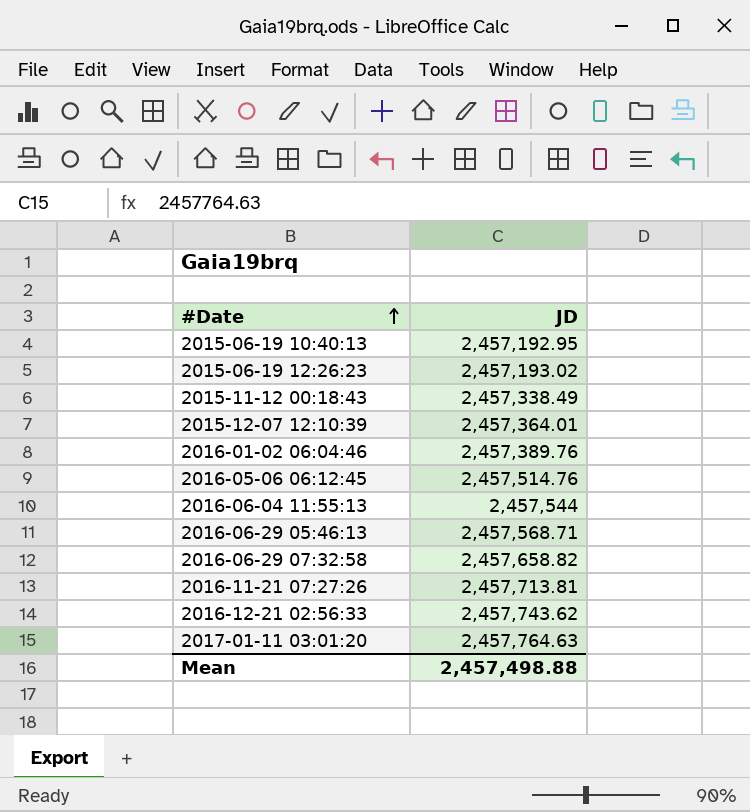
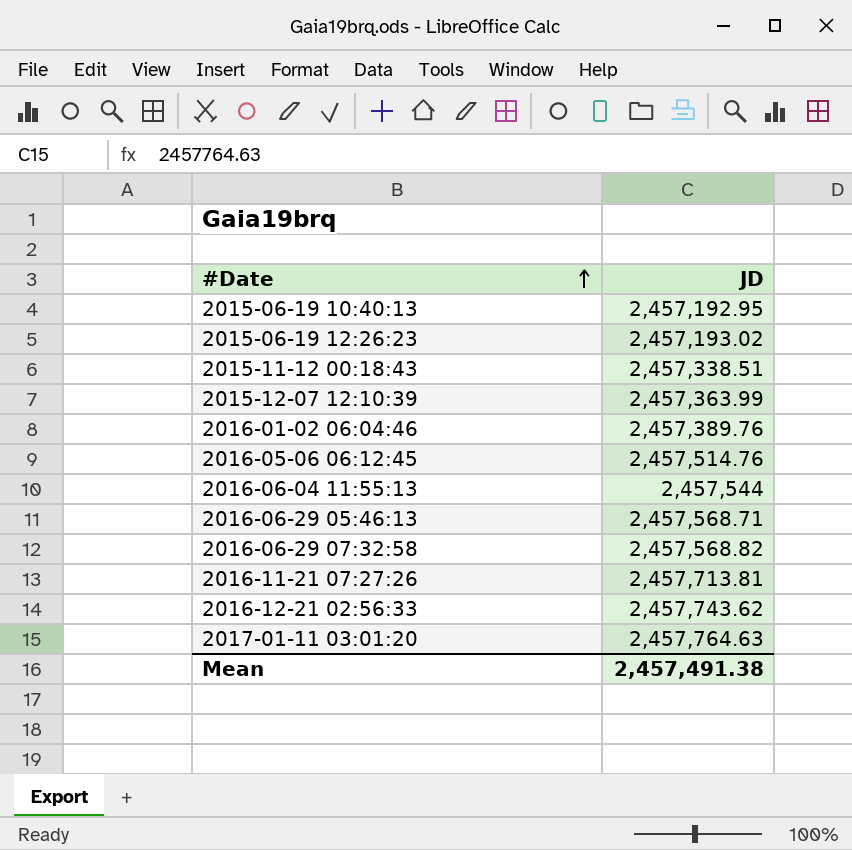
2015-11-12 00:18:43 | JD: 2,457,338.49 -> 2,457,338.51
2015-12-07 12:10:39 | JD: 2,457,364.01 -> 2,457,363.99
2016-06-29 07:32:58 | JD: 2,457,658.82 -> 2,457,568.82
Mean | JD: 2,457,498.88 -> 2,457,491.38

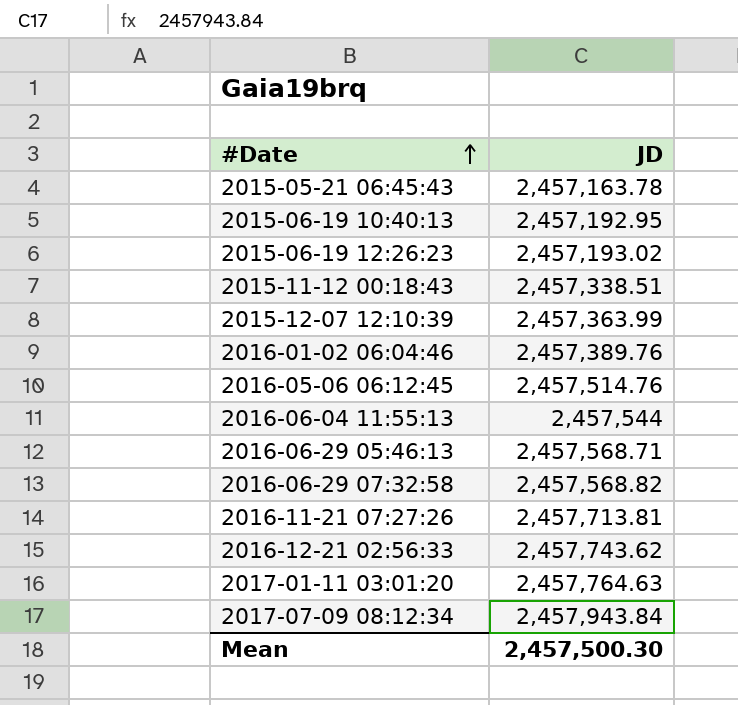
row 2015-05-21 06:45:43: none -> 2,457,163.78
row 2017-07-09 08:12:34: none -> 2,457,943.84
Mean | JD: 2,457,491.38 -> 2,457,500.30

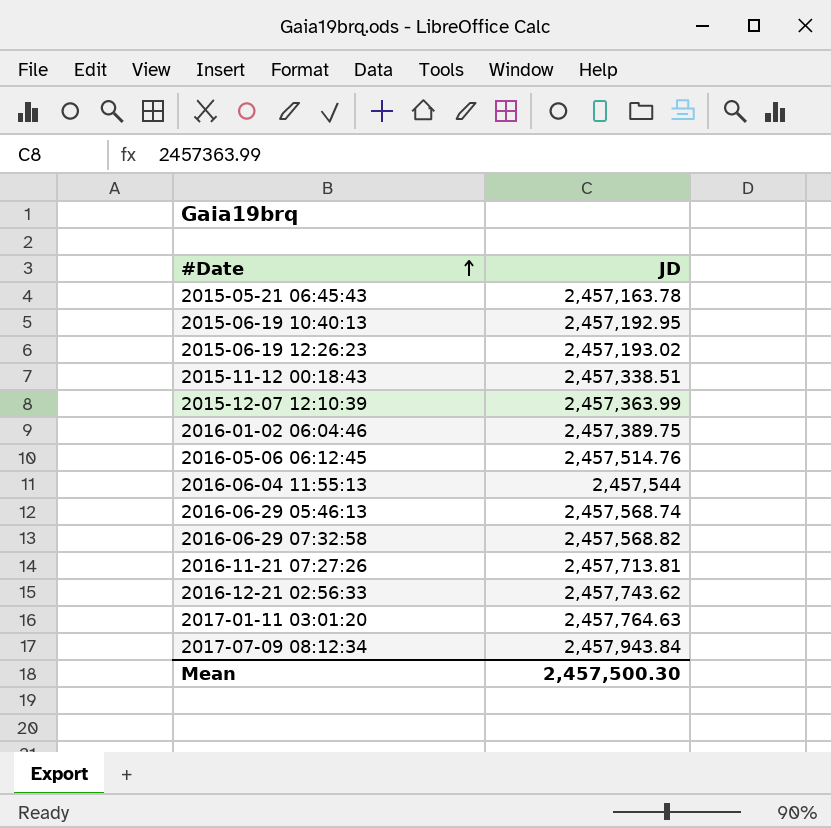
2016-01-02 06:04:46 | JD: 2,457,389.76 -> 2,457,389.75
2016-06-29 05:46:13 | JD: 2,457,568.71 -> 2,457,568.74

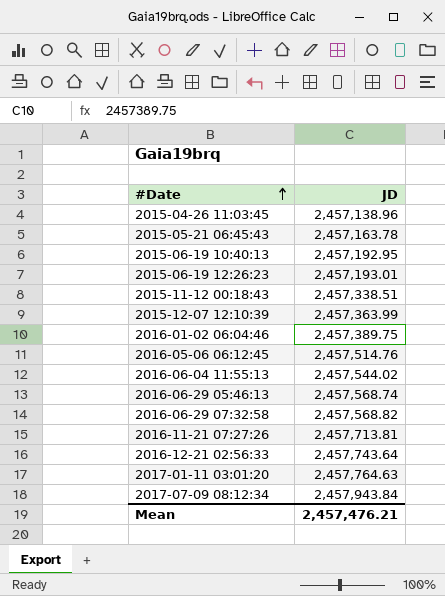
row 2015-04-26 11:03:45: none -> 2,457,138.96
2015-06-19 12:26:23 | JD: 2,457,193.02 -> 2,457,193.01
2016-06-04 11:55:13 | JD: 2,457,544 -> 2,457,544.02
2016-12-21 02:56:33 | JD: 2,457,743.62 -> 2,457,743.64
Mean | JD: 2,457,500.30 -> 2,457,476.21

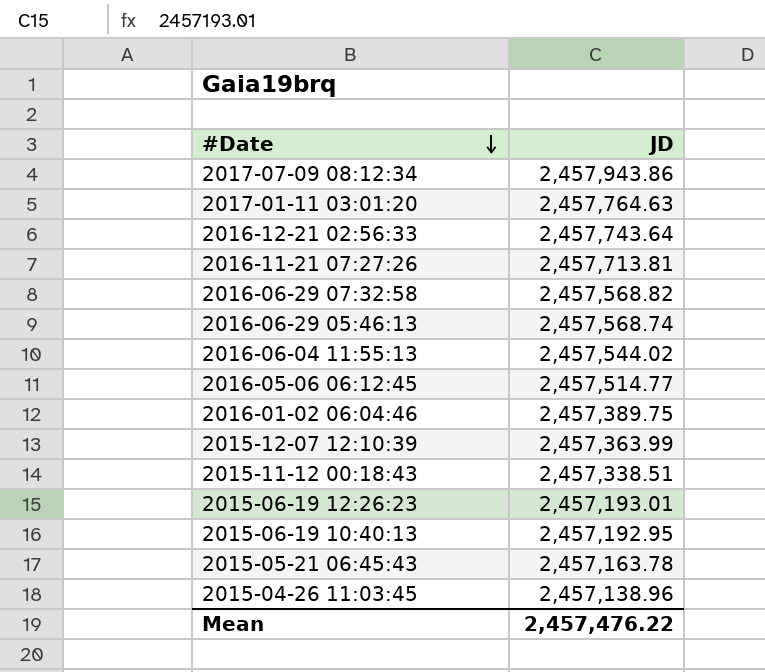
row order: #Date ascending -> #Date descending
2017-07-09 08:12:34 | JD: 2,457,943.84 -> 2,457,943.86
2016-05-06 06:12:45 | JD: 2,457,514.76 -> 2,457,514.77
Mean | JD: 2,457,476.21 -> 2,457,476.22

